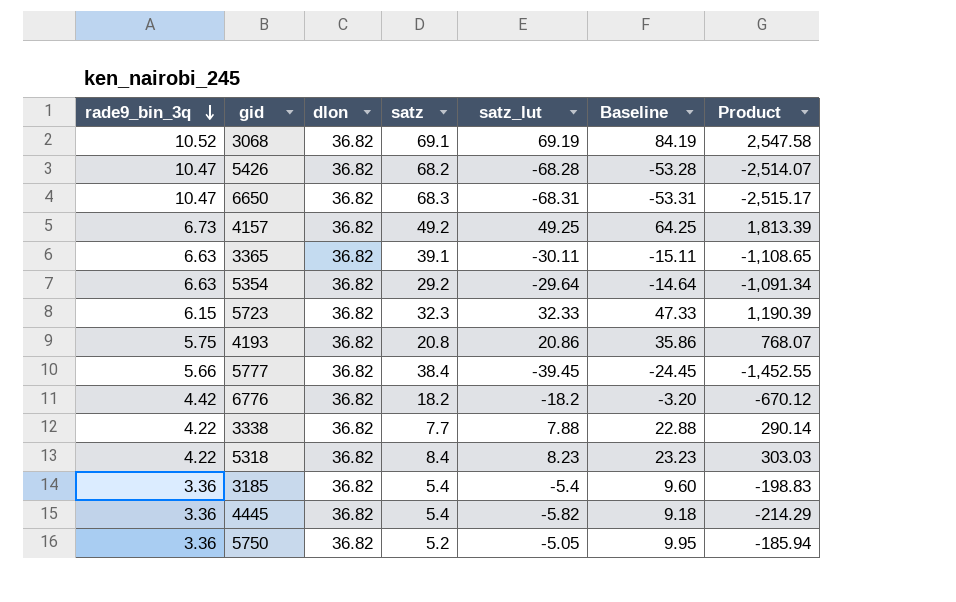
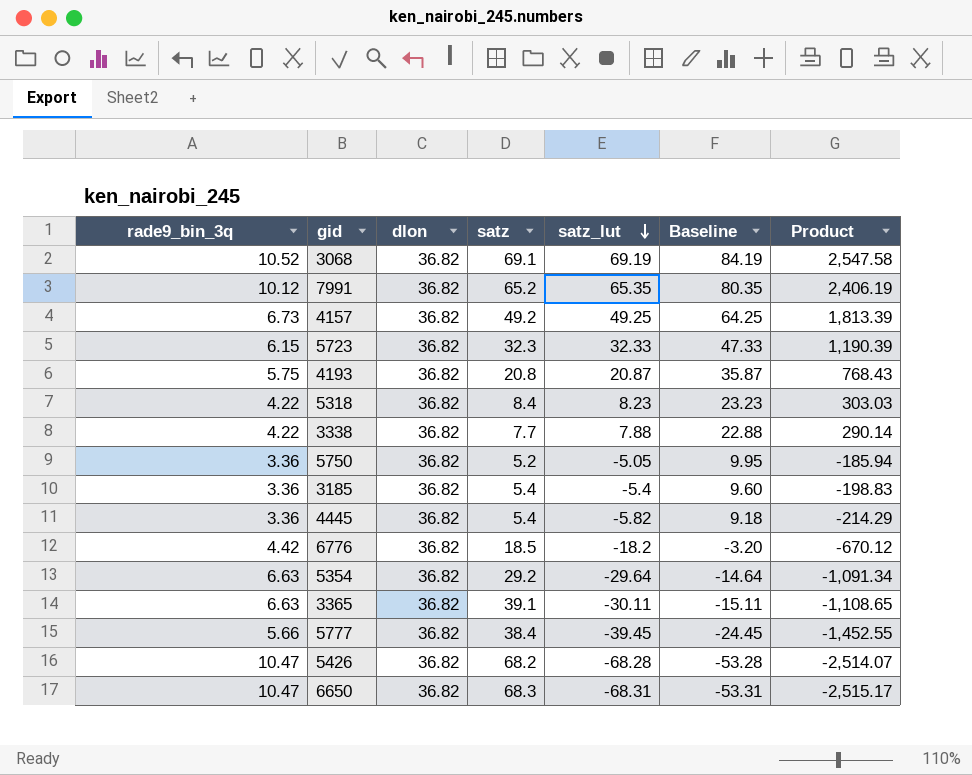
row order: rade9_bin_3q descending -> satz_lut descending
row 7991: none -> 10.12 | 36.82 | 65.2 | 65.35 | 80.35 | 2,406.19
4193 | satz_lut: 20.86 -> 20.87
4193 | Baseline: 35.86 -> 35.87
4193 | Product: 768.07 -> 768.43
6776 | satz: 18.2 -> 18.5

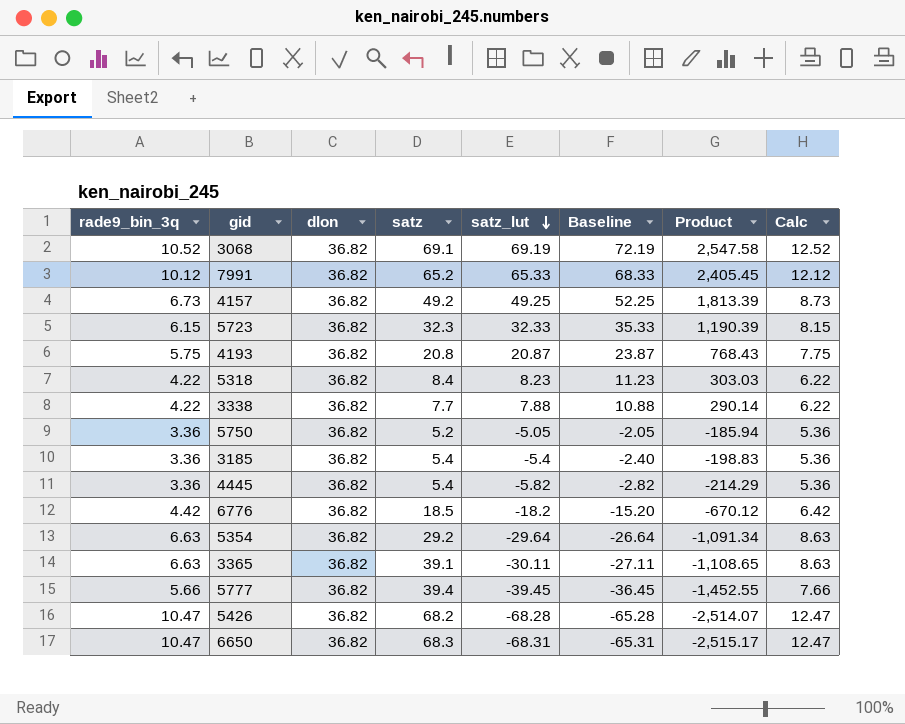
column Baseline | formula: [satz_lut] + 15 -> [satz_lut] + 3
column Calc | formula: none -> [rade9_bin_3q] + 2
7991 | satz_lut: 65.35 -> 65.33
7991 | Product: 2,406.19 -> 2,405.45
5777 | satz: 38.4 -> 39.4

